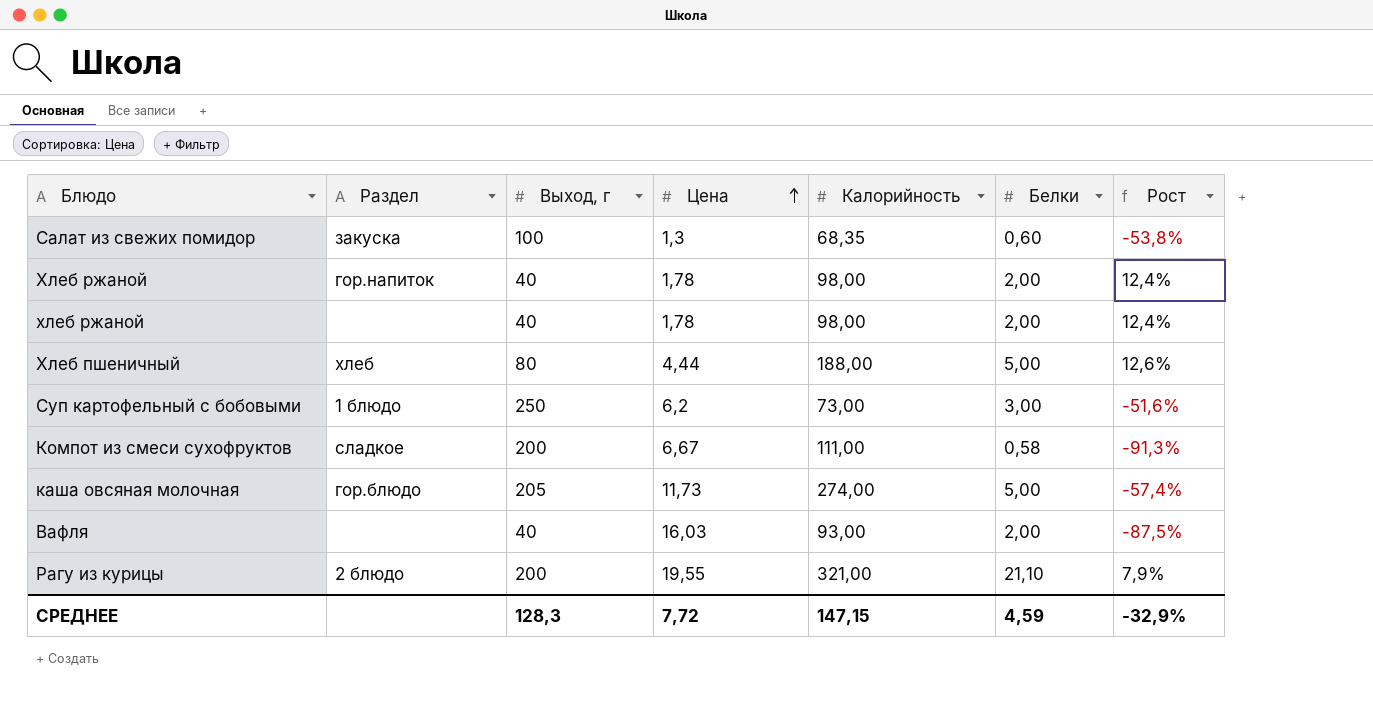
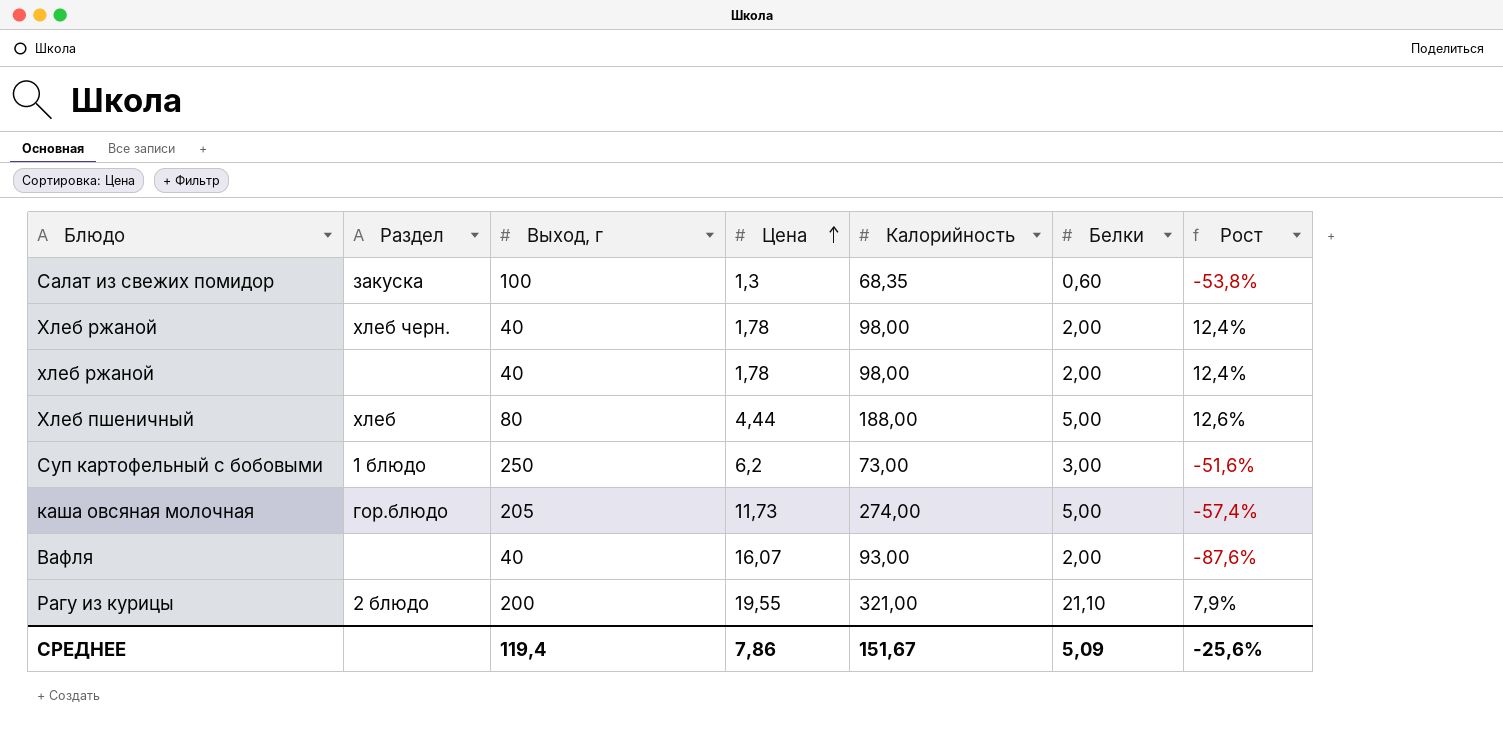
row Компот из смеси сухофруктов: сладкое | 200 | 6,67 | 111,00 | 0,58 | -91,3% -> none
Хлеб ржаной | Раздел: гор.напиток -> хлеб черн.
Вафля | Цена: 16,03 -> 16,07
Вафля | Рост: -87,5% -> -87,6%
СРЕДНЕЕ | Выход, г: 128,3 -> 119,4
СРЕДНЕЕ | Цена: 7,72 -> 7,86
СРЕДНЕЕ | Калорийность: 147,15 -> 151,67
СРЕДНЕЕ | Белки: 4,59 -> 5,09
СРЕДНЕЕ | Рост: -32,9% -> -25,6%

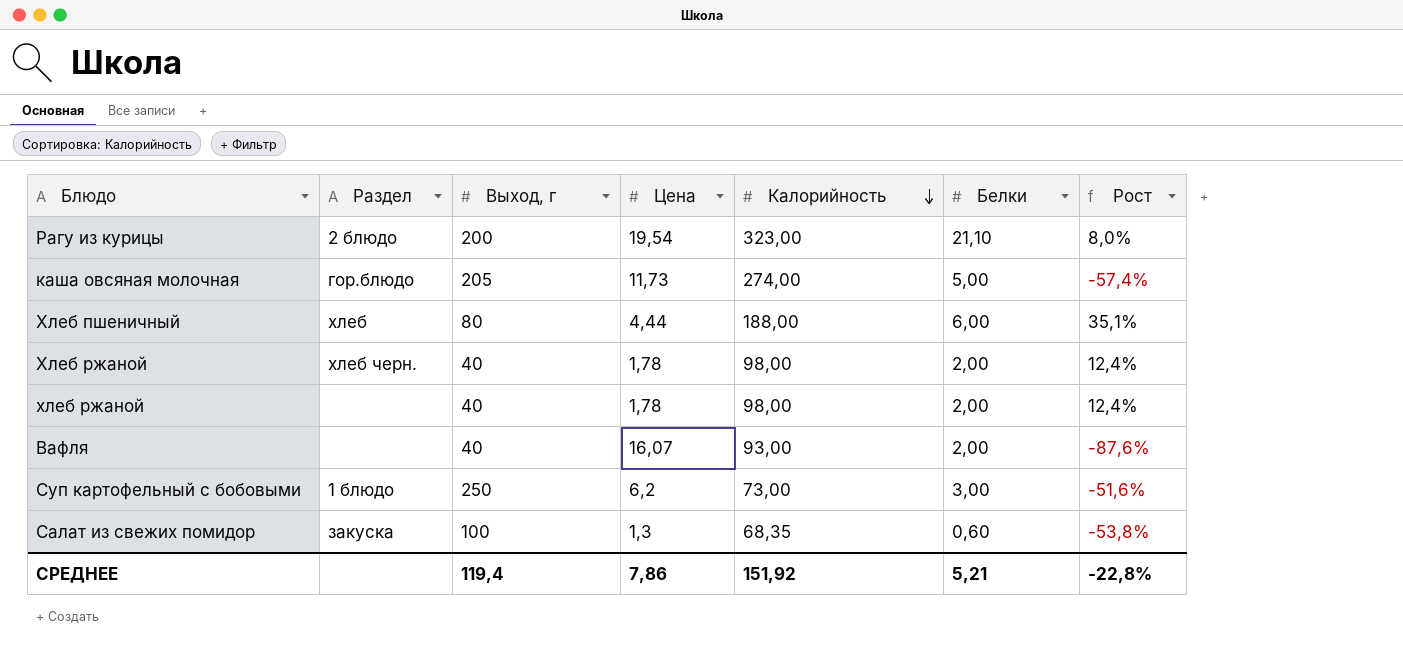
row order: Цена ascending -> Калорийность descending
Рагу из курицы | Цена: 19,55 -> 19,54
Рагу из курицы | Калорийность: 321,00 -> 323,00
Рагу из курицы | Рост: 7,9% -> 8,0%
Хлеб пшеничный | Белки: 5,00 -> 6,00
Хлеб пшеничный | Рост: 12,6% -> 35,1%
СРЕДНЕЕ | Калорийность: 151,67 -> 151,92
СРЕДНЕЕ | Белки: 5,09 -> 5,21
СРЕДНЕЕ | Рост: -25,6% -> -22,8%

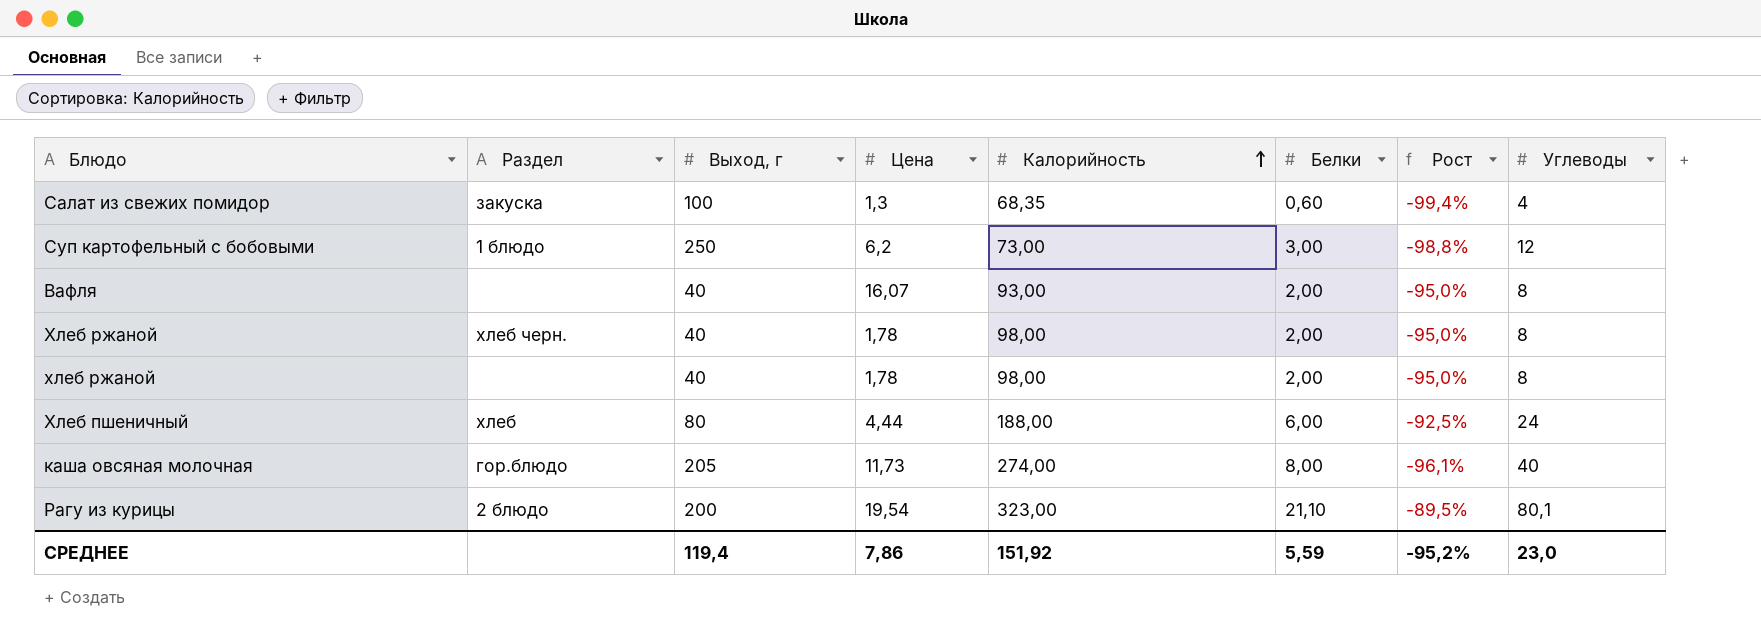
row order: Калорийность descending -> Калорийность ascending
column Рост | formula: ([Белки] - [Цена]) / [Цена] -> ([Белки] - [Выход, г]) / [Выход, г]
column Углеводы | position: none -> 8
каша овсяная молочная | Белки: 5,00 -> 8,00
СРЕДНЕЕ | Белки: 5,21 -> 5,59
СРЕДНЕЕ | Рост: -22,8% -> -95,2%

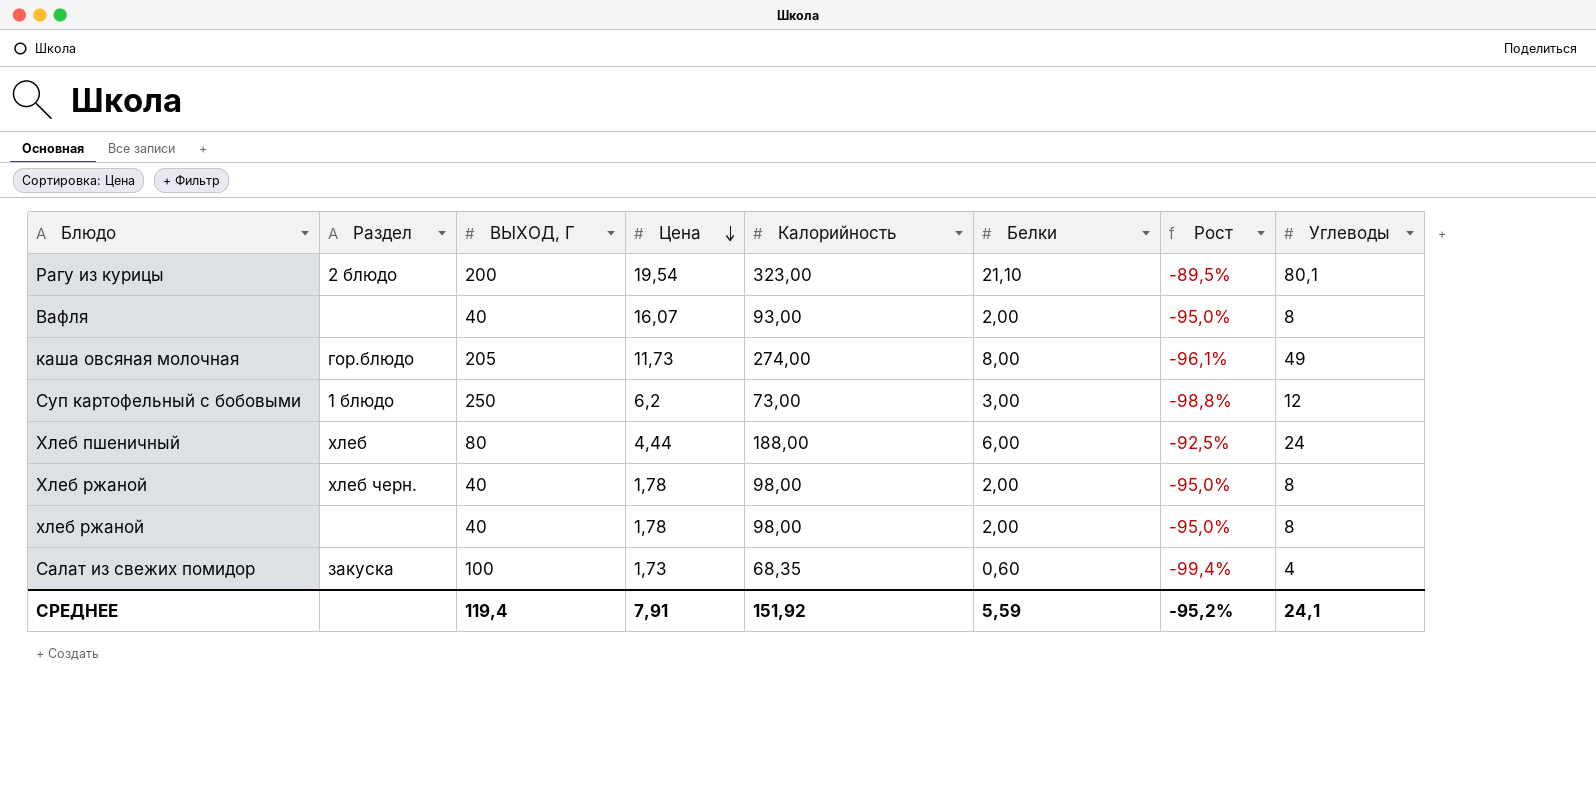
row order: Калорийность ascending -> Цена descending
column name: Выход, г -> ВЫХОД, Г
каша овсяная молочная | Углеводы: 40 -> 49
Салат из свежих помидор | Цена: 1,3 -> 1,73
СРЕДНЕЕ | Цена: 7,86 -> 7,91
СРЕДНЕЕ | Углеводы: 23,0 -> 24,1

